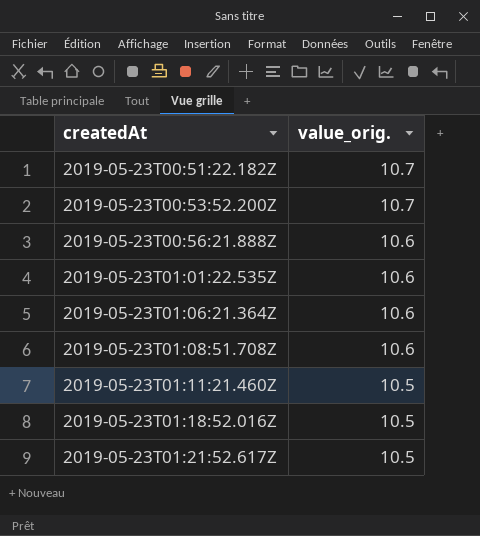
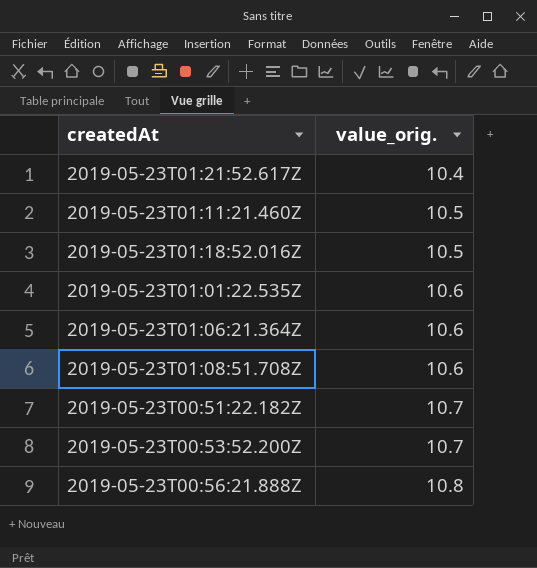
row order: createdAt ascending -> value_orig. ascending
2019-05-23T01:21:52.617Z | value_orig.: 10.5 -> 10.4
2019-05-23T00:56:21.888Z | value_orig.: 10.6 -> 10.8

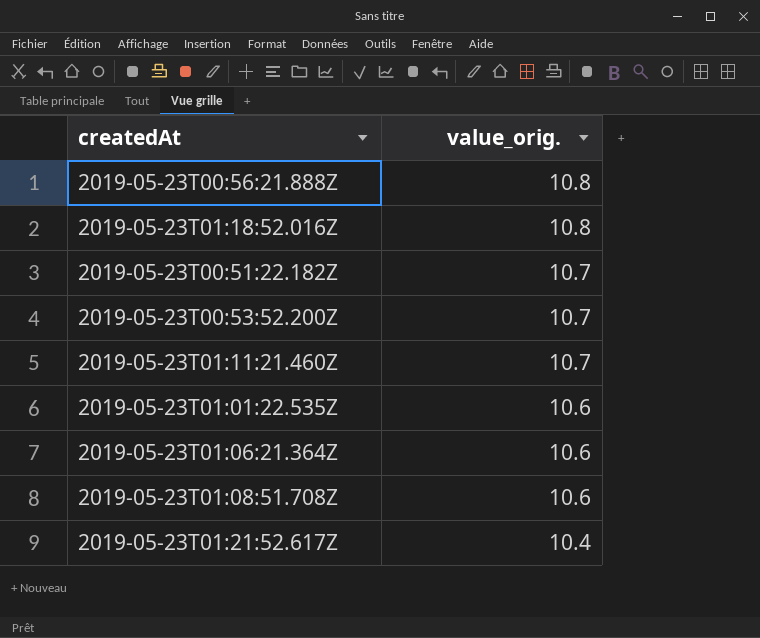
row order: value_orig. ascending -> value_orig. descending
2019-05-23T01:18:52.016Z | value_orig.: 10.5 -> 10.8
2019-05-23T01:11:21.460Z | value_orig.: 10.5 -> 10.7

